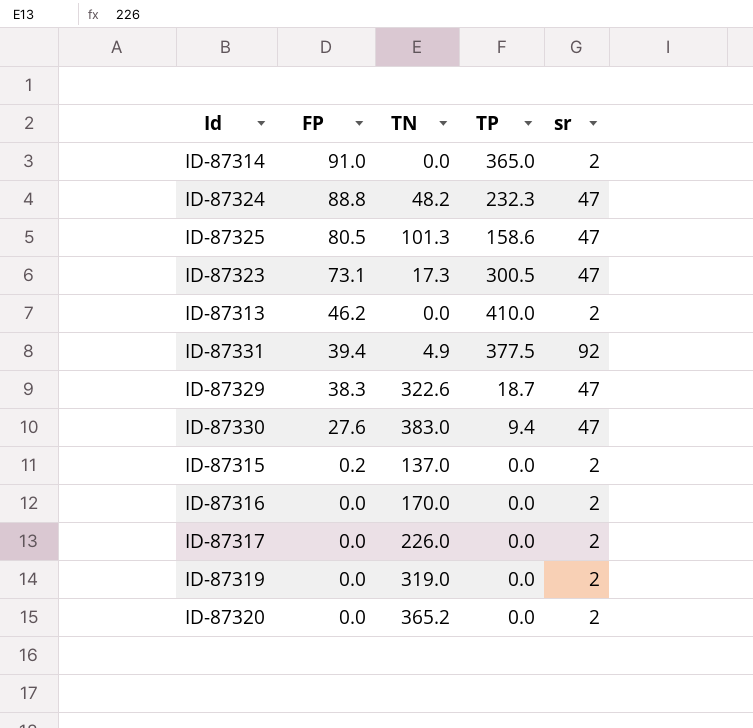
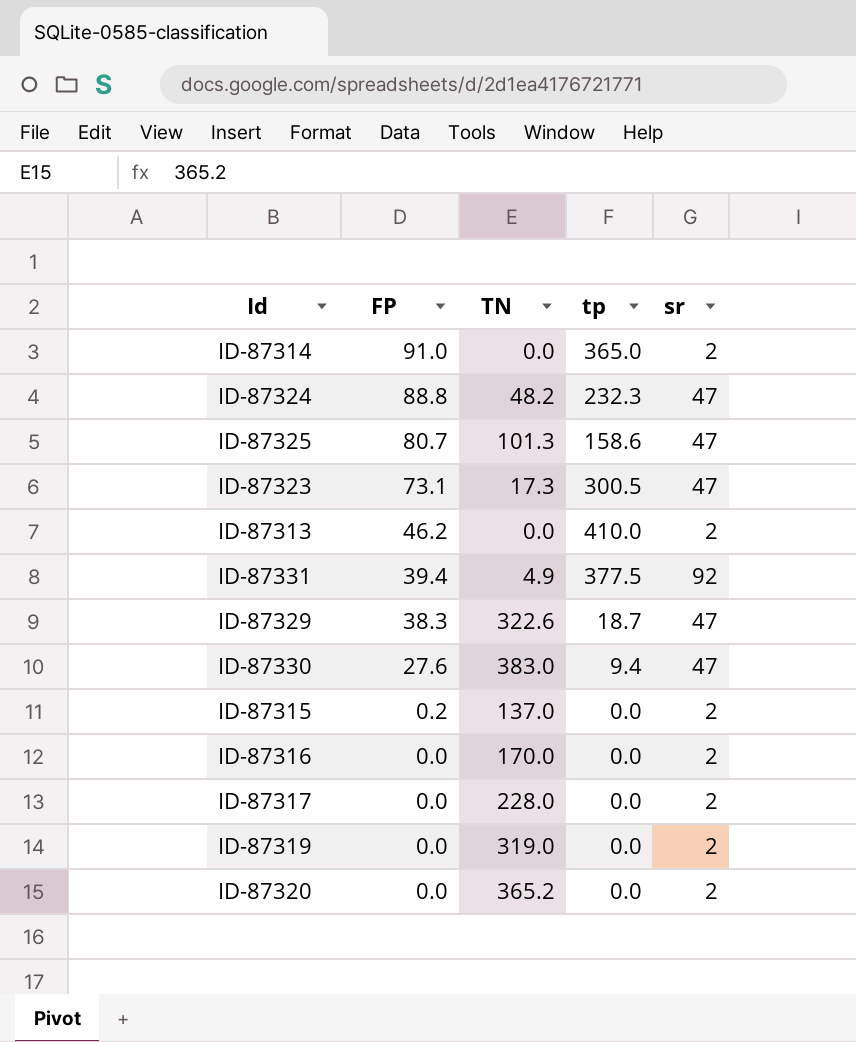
column name: TP -> tp
ID-87325 | FP: 80.5 -> 80.7
ID-87317 | TN: 226.0 -> 228.0

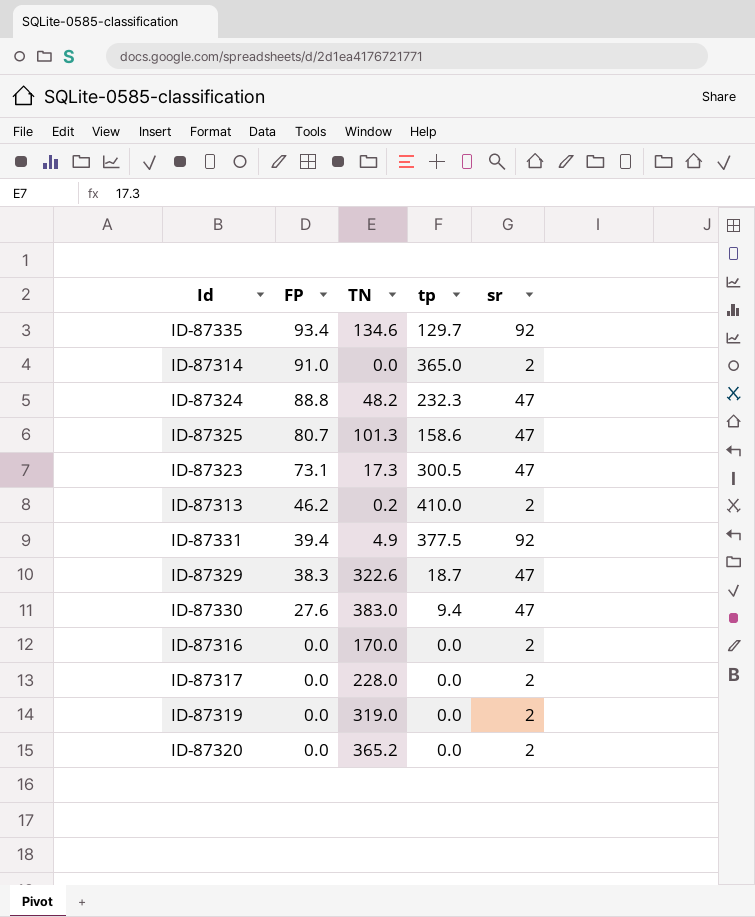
row ID-87315: 0.2 | 137.0 | 0.0 | 2 -> none
row ID-87335: none -> 93.4 | 134.6 | 129.7 | 92
ID-87313 | TN: 0.0 -> 0.2

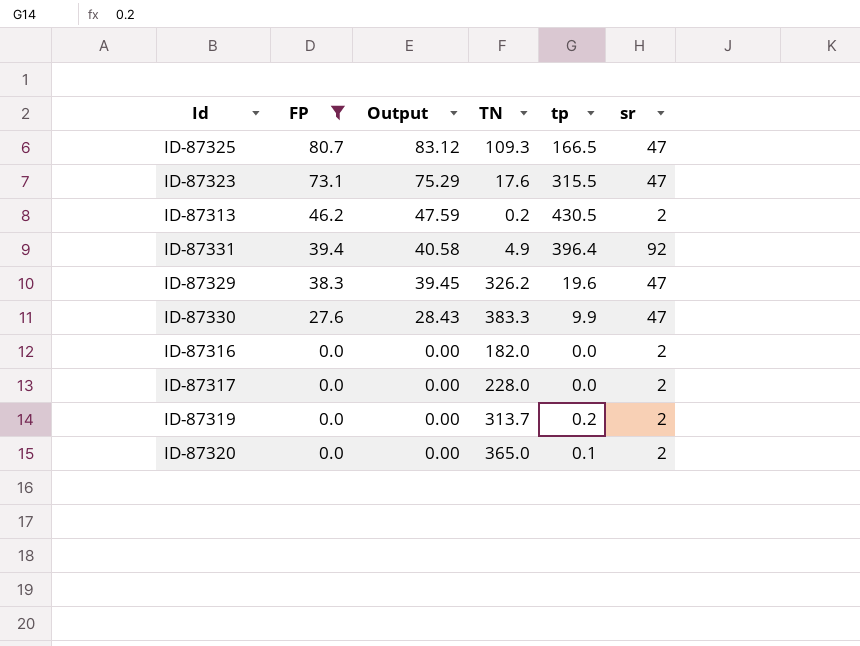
filter: none -> FP <= 80.7
column Output | formula: none -> [FP] * 1.03
ID-87325 | TN: 101.3 -> 109.3
ID-87325 | tp: 158.6 -> 166.5
ID-87323 | TN: 17.3 -> 17.6
ID-87323 | tp: 300.5 -> 315.5
ID-87313 | tp: 410.0 -> 430.5
ID-87331 | tp: 377.5 -> 396.4
ID-87329 | TN: 322.6 -> 326.2
ID-87329 | tp: 18.7 -> 19.6
ID-87330 | TN: 383.0 -> 383.3
ID-87330 | tp: 9.4 -> 9.9
ID-87316 | TN: 170.0 -> 182.0
ID-87319 | TN: 319.0 -> 313.7
ID-87319 | tp: 0.0 -> 0.2
ID-87320 | TN: 365.2 -> 365.0
ID-87320 | tp: 0.0 -> 0.1

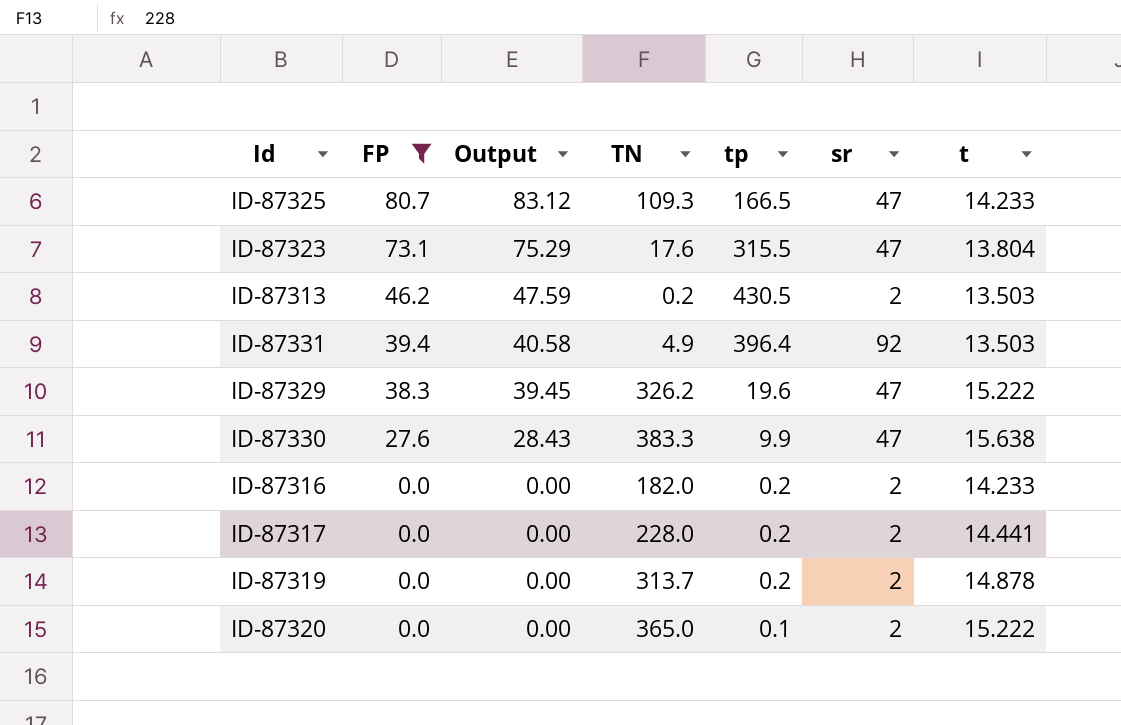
column t | position: none -> 7
ID-87316 | tp: 0.0 -> 0.2
ID-87317 | tp: 0.0 -> 0.2

